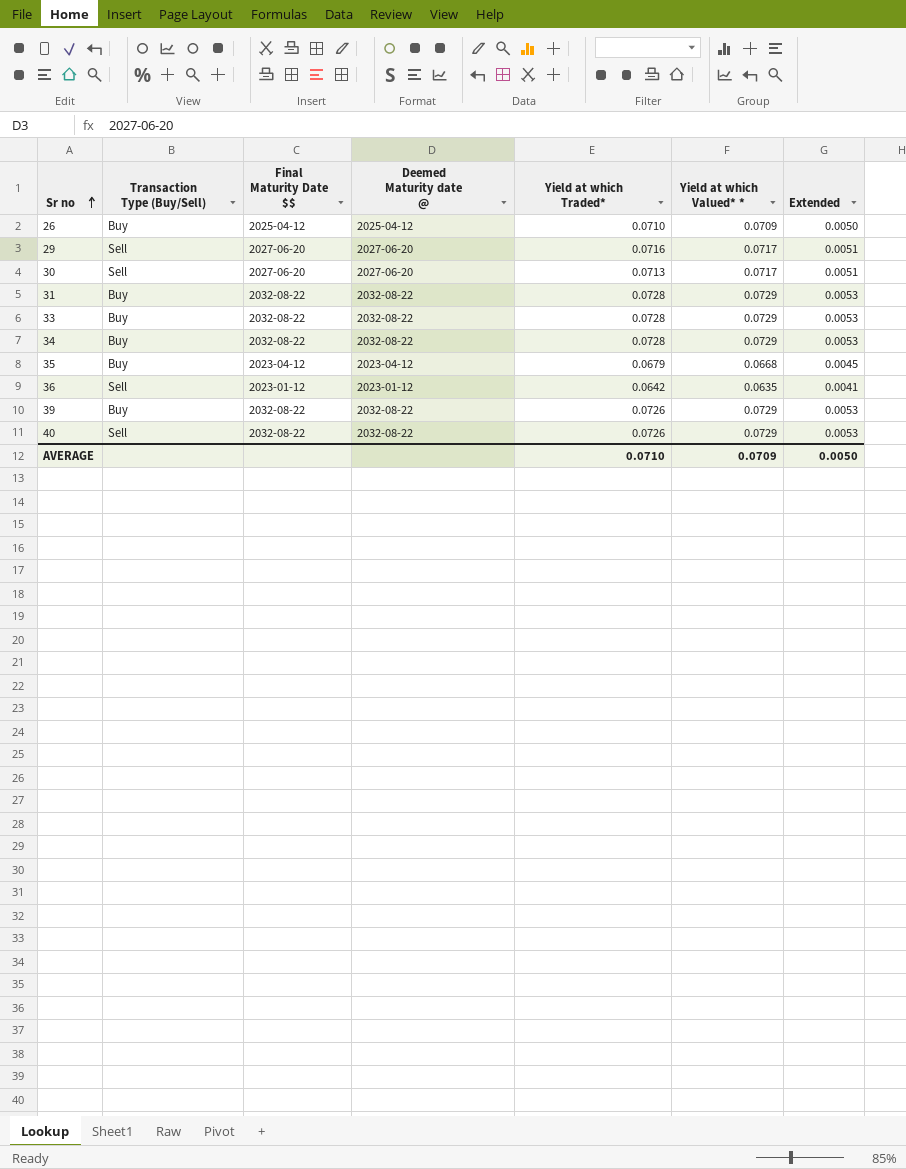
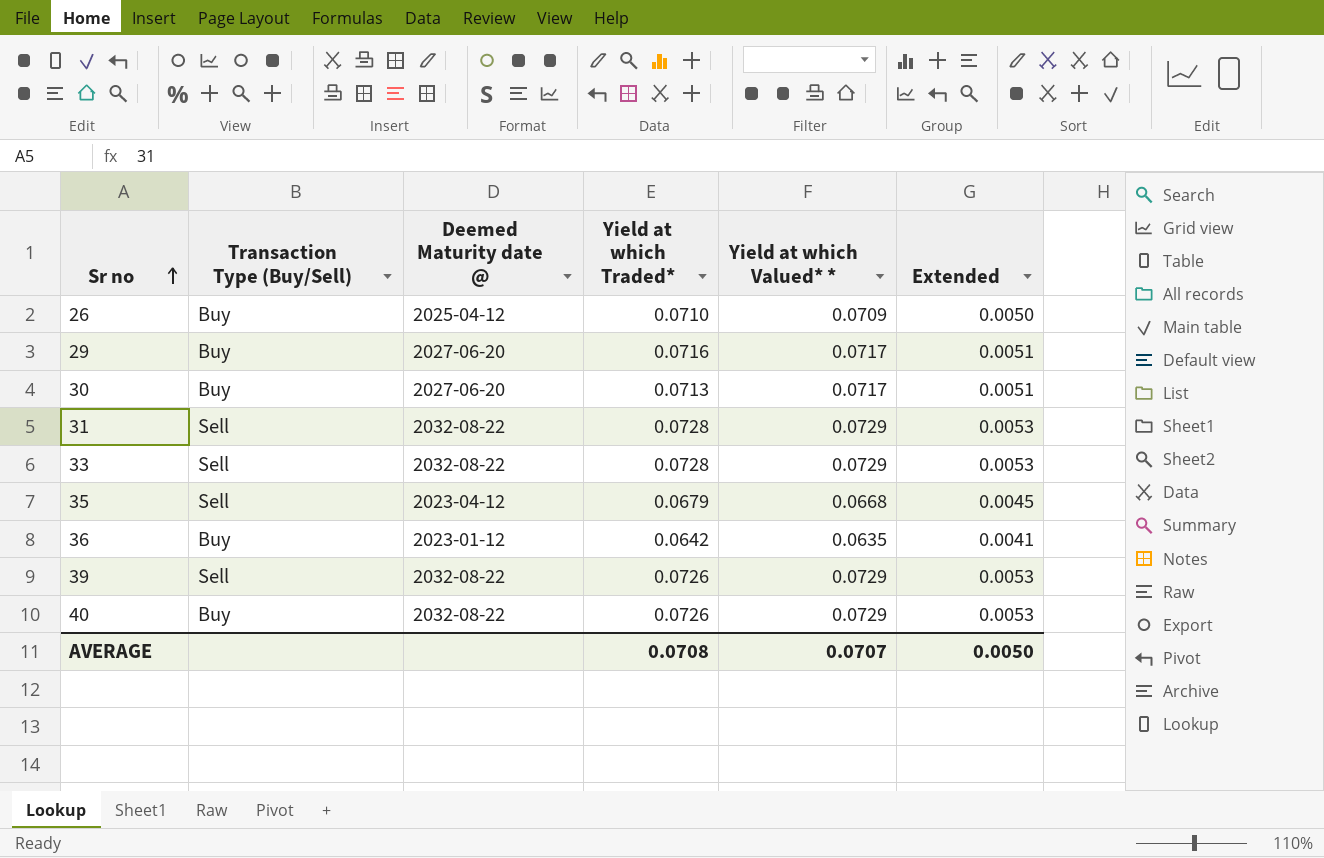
column Final Maturity Date $$ | position: 3 -> none
row 34: Buy | 2032-08-22 | 2032-08-22 | 0.0728 | 0.0729 | 0.0053 -> none
29 | Transaction Type (Buy/Sell): Sell -> Buy
30 | Transaction Type (Buy/Sell): Sell -> Buy
31 | Transaction Type (Buy/Sell): Buy -> Sell
33 | Transaction Type (Buy/Sell): Buy -> Sell
35 | Transaction Type (Buy/Sell): Buy -> Sell
36 | Transaction Type (Buy/Sell): Sell -> Buy
39 | Transaction Type (Buy/Sell): Buy -> Sell
40 | Transaction Type (Buy/Sell): Sell -> Buy
AVERAGE | Yield at which Traded*: 0.0710 -> 0.0708
AVERAGE | Yield at which Valued* *: 0.0709 -> 0.0707

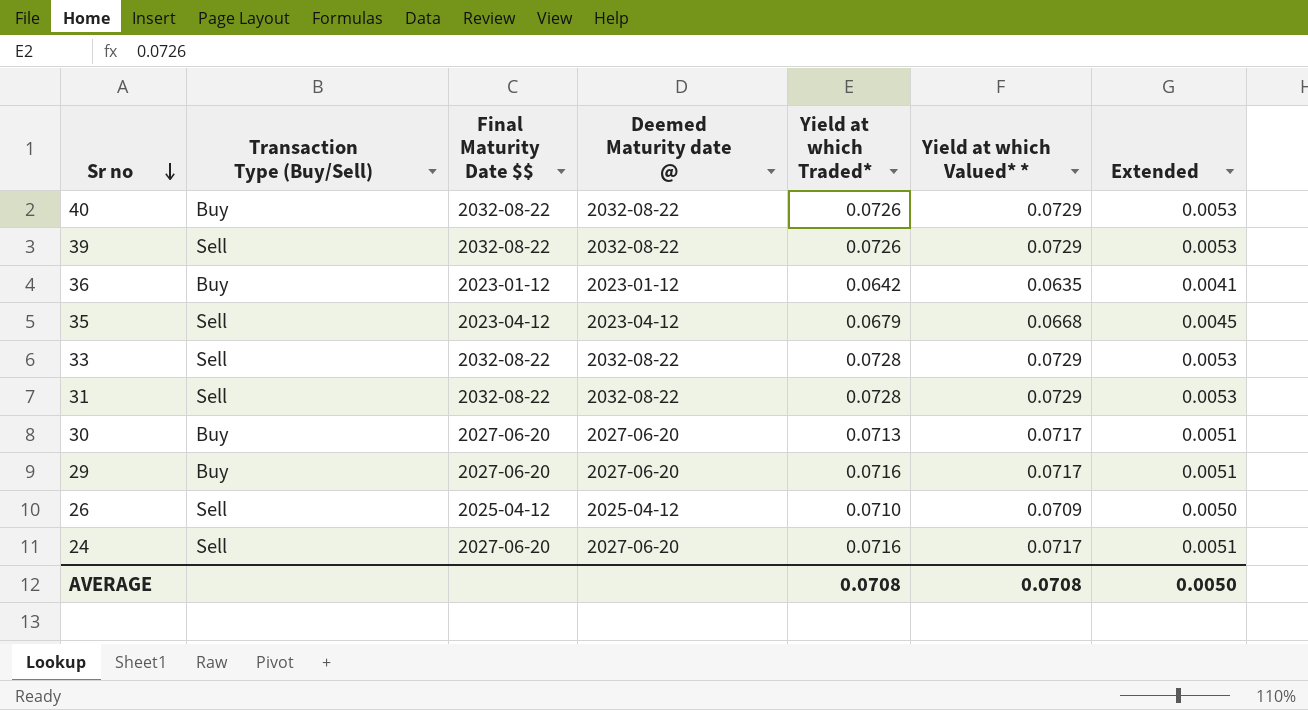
row order: Sr no ascending -> Sr no descending
column Final Maturity Date $$ | position: none -> 3
26 | Transaction Type (Buy/Sell): Buy -> Sell
row 24: none -> Sell | 2027-06-20 | 2027-06-20 | 0.0716 | 0.0717 | 0.0051
AVERAGE | Yield at which Valued* *: 0.0707 -> 0.0708

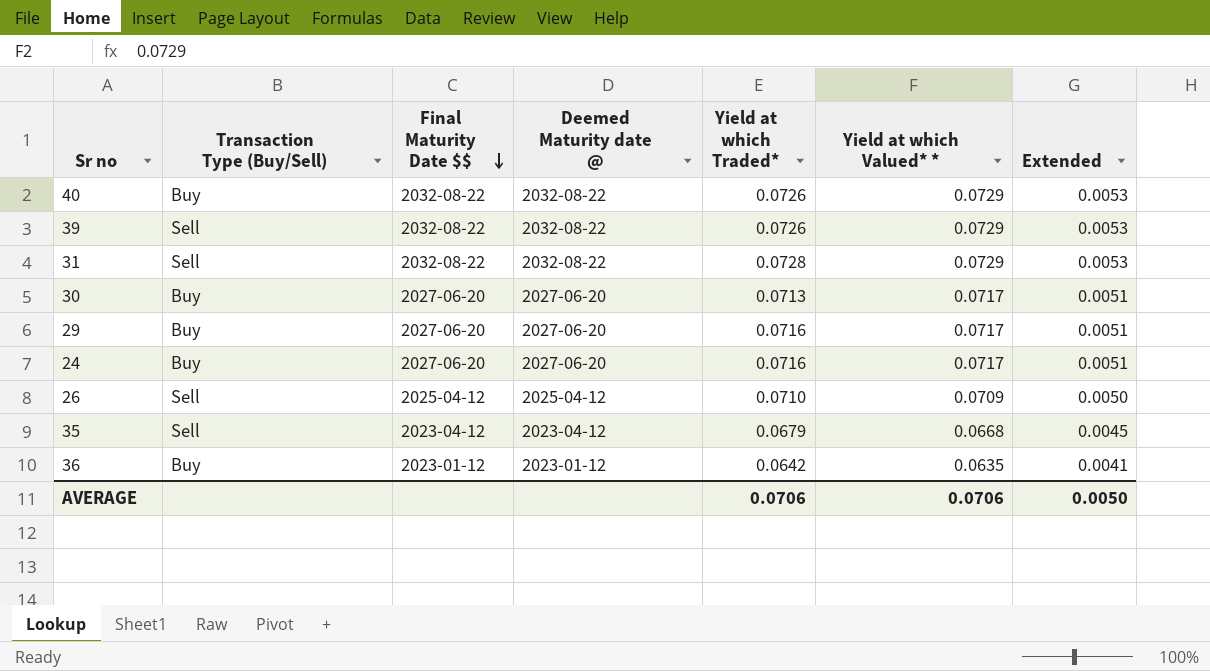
row order: Sr no descending -> Final Maturity Date $$ descending
row 33: Sell | 2032-08-22 | 2032-08-22 | 0.0728 | 0.0729 | 0.0053 -> none
24 | Transaction Type (Buy/Sell): Sell -> Buy
AVERAGE | Yield at which Traded*: 0.0708 -> 0.0706
AVERAGE | Yield at which Valued* *: 0.0708 -> 0.0706

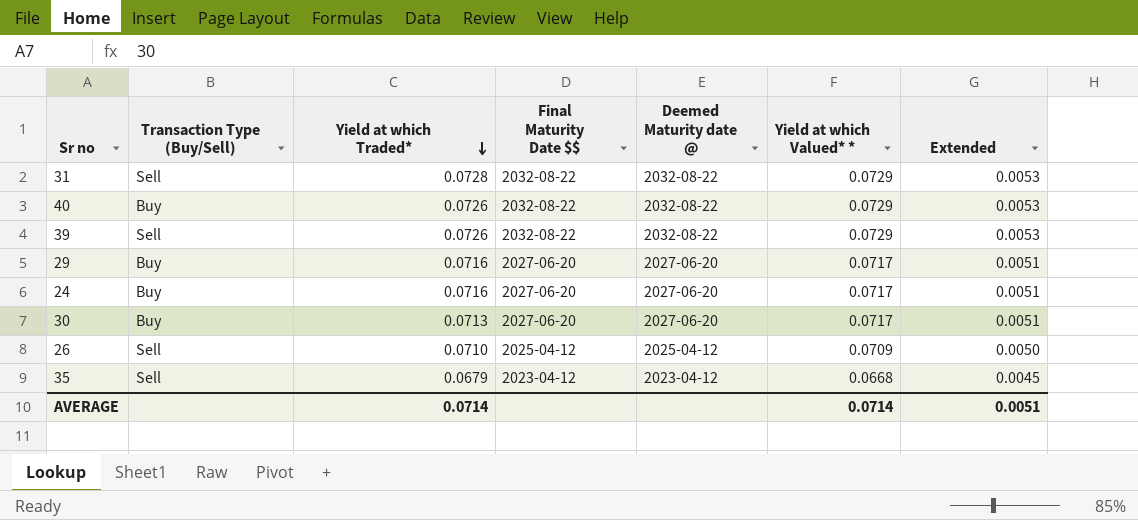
row order: Final Maturity Date $$ descending -> Yield at which Traded* descending
column Yield at which Traded* | position: 5 -> 3
row 36: Buy | 2023-01-12 | 2023-01-12 | 0.0642 | 0.0635 | 0.0041 -> none
AVERAGE | Yield at which Traded*: 0.0706 -> 0.0714
AVERAGE | Yield at which Valued* *: 0.0706 -> 0.0714
AVERAGE | Extended: 0.0050 -> 0.0051

